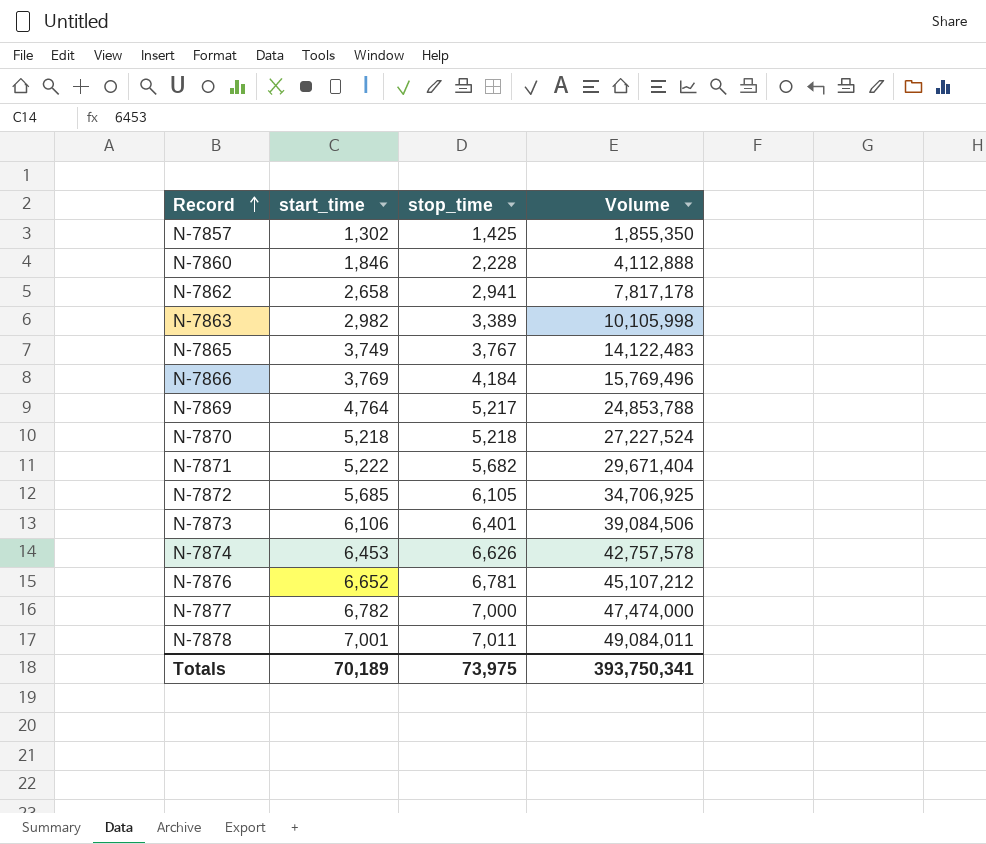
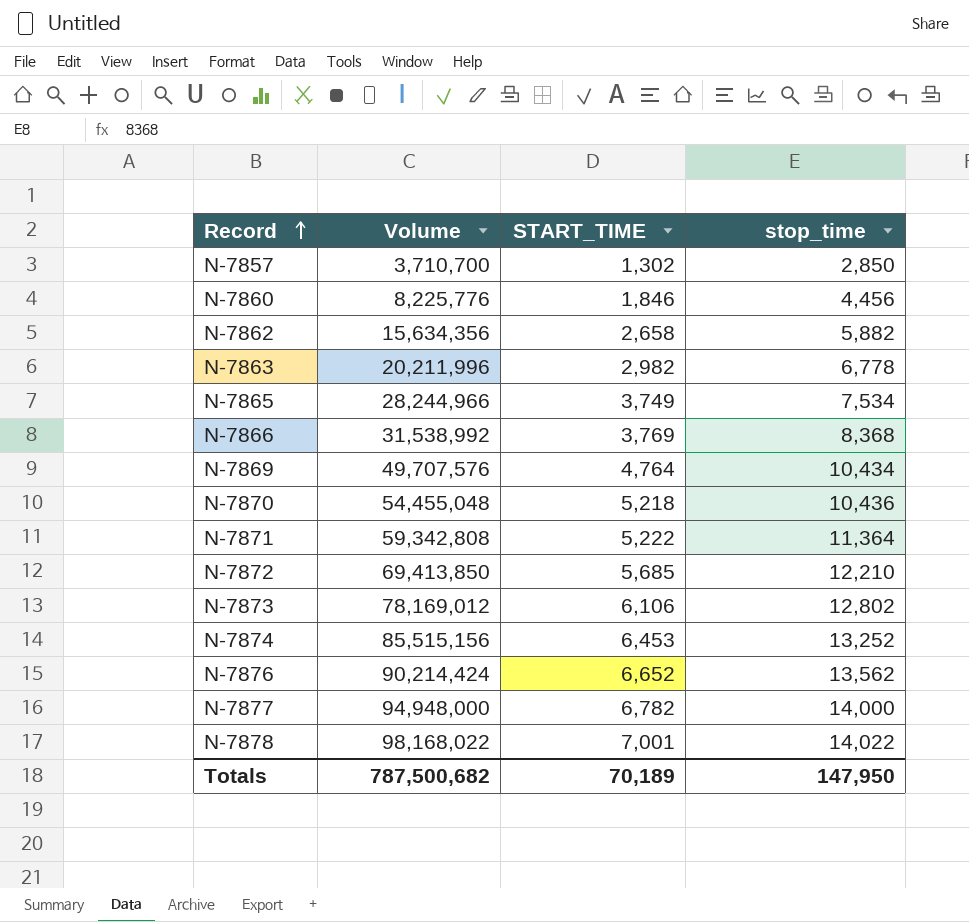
column Volume | position: 4 -> 2
column name: start_time -> START_TIME
N-7857 | Volume: 1,855,350 -> 3,710,700
N-7857 | stop_time: 1,425 -> 2,850
N-7860 | Volume: 4,112,888 -> 8,225,776
N-7860 | stop_time: 2,228 -> 4,456
N-7862 | Volume: 7,817,178 -> 15,634,356
N-7862 | stop_time: 2,941 -> 5,882
N-7863 | Volume: 10,105,998 -> 20,211,996
N-7863 | stop_time: 3,389 -> 6,778
N-7865 | Volume: 14,122,483 -> 28,244,966
N-7865 | stop_time: 3,767 -> 7,534
N-7866 | Volume: 15,769,496 -> 31,538,992
N-7866 | stop_time: 4,184 -> 8,368
N-7869 | Volume: 24,853,788 -> 49,707,576
N-7869 | stop_time: 5,217 -> 10,434
N-7870 | Volume: 27,227,524 -> 54,455,048
N-7870 | stop_time: 5,218 -> 10,436
N-7871 | Volume: 29,671,404 -> 59,342,808
N-7871 | stop_time: 5,682 -> 11,364
N-7872 | Volume: 34,706,925 -> 69,413,850
N-7872 | stop_time: 6,105 -> 12,210
N-7873 | Volume: 39,084,506 -> 78,169,012
N-7873 | stop_time: 6,401 -> 12,802
N-7874 | Volume: 42,757,578 -> 85,515,156
N-7874 | stop_time: 6,626 -> 13,252
N-7876 | Volume: 45,107,212 -> 90,214,424
N-7876 | stop_time: 6,781 -> 13,562
N-7877 | Volume: 47,474,000 -> 94,948,000
N-7877 | stop_time: 7,000 -> 14,000
N-7878 | Volume: 49,084,011 -> 98,168,022
N-7878 | stop_time: 7,011 -> 14,022
Totals | Volume: 393,750,341 -> 787,500,682
Totals | stop_time: 73,975 -> 147,950

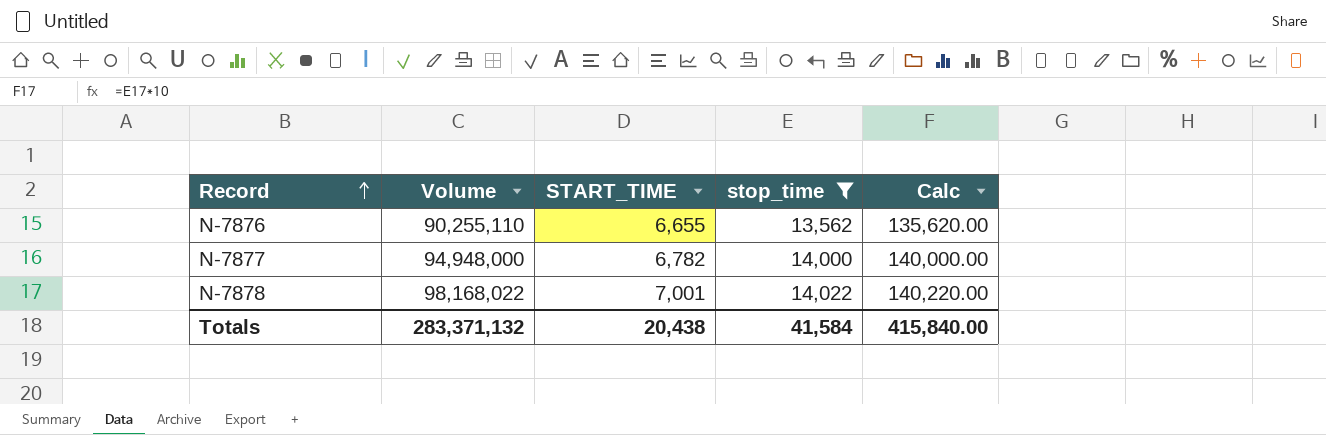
filter: none -> stop_time >= 13,562
column Calc | formula: none -> [stop_time] * 10
N-7876 | Volume: 90,214,424 -> 90,255,110
N-7876 | START_TIME: 6,652 -> 6,655
Totals | Volume: 787,500,682 -> 283,371,132
Totals | START_TIME: 70,189 -> 20,438
Totals | stop_time: 147,950 -> 41,584

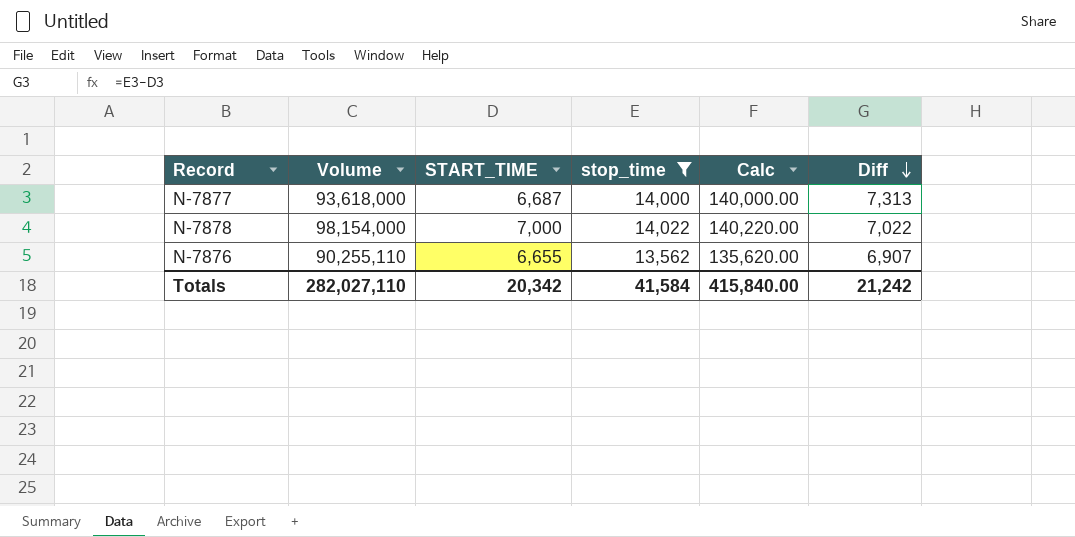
row order: Record ascending -> Diff descending
column Diff | formula: none -> [stop_time] - [START_TIME]
N-7877 | Volume: 94,948,000 -> 93,618,000
N-7877 | START_TIME: 6,782 -> 6,687
N-7878 | Volume: 98,168,022 -> 98,154,000
N-7878 | START_TIME: 7,001 -> 7,000
Totals | Volume: 283,371,132 -> 282,027,110
Totals | START_TIME: 20,438 -> 20,342

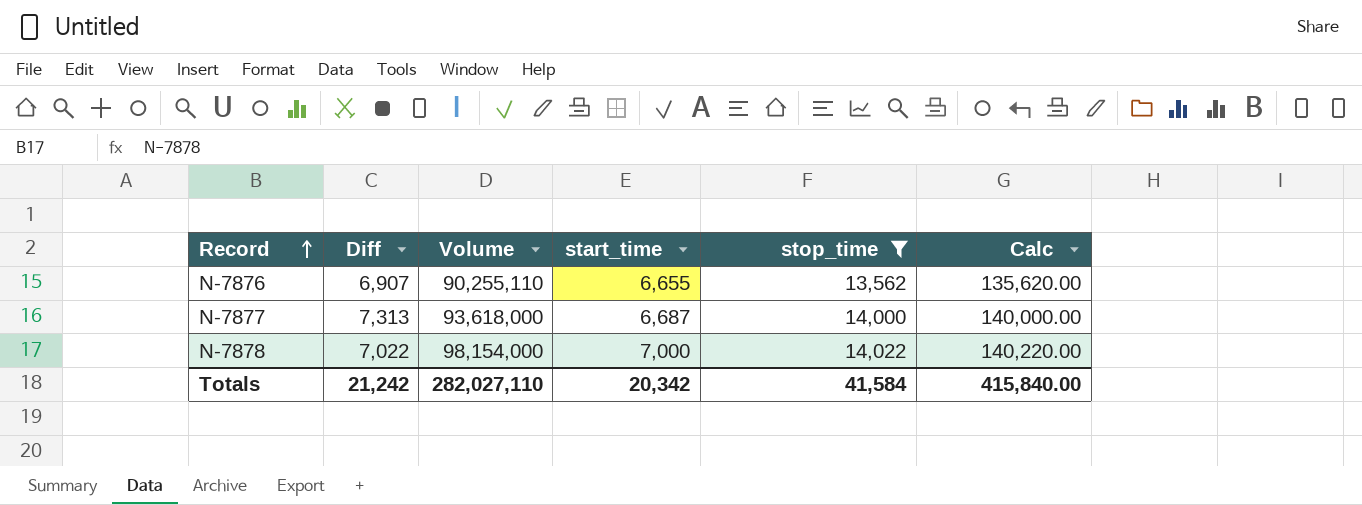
row order: Diff descending -> Record ascending
column Diff | position: 6 -> 2
column name: START_TIME -> start_time

